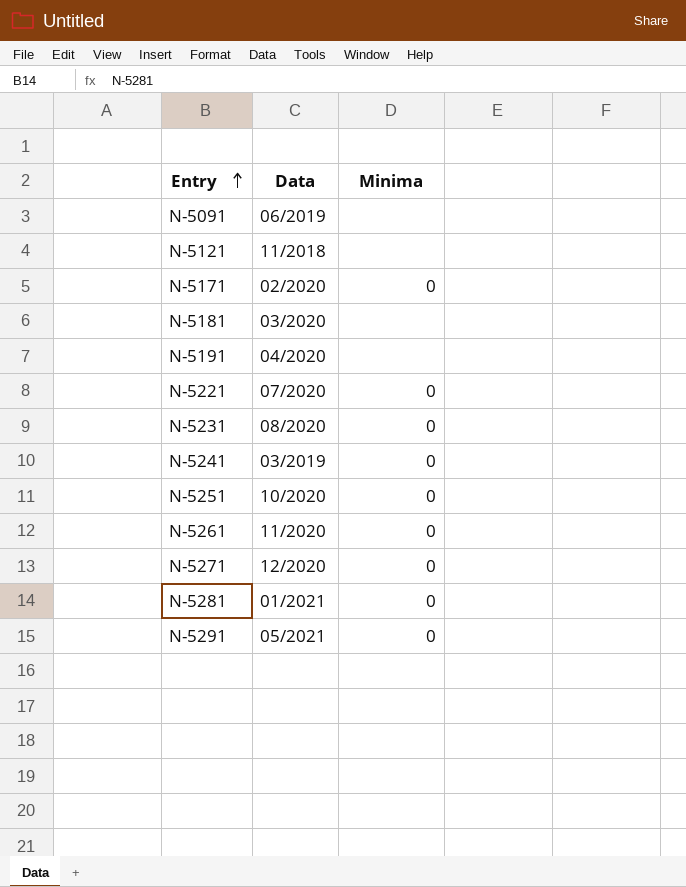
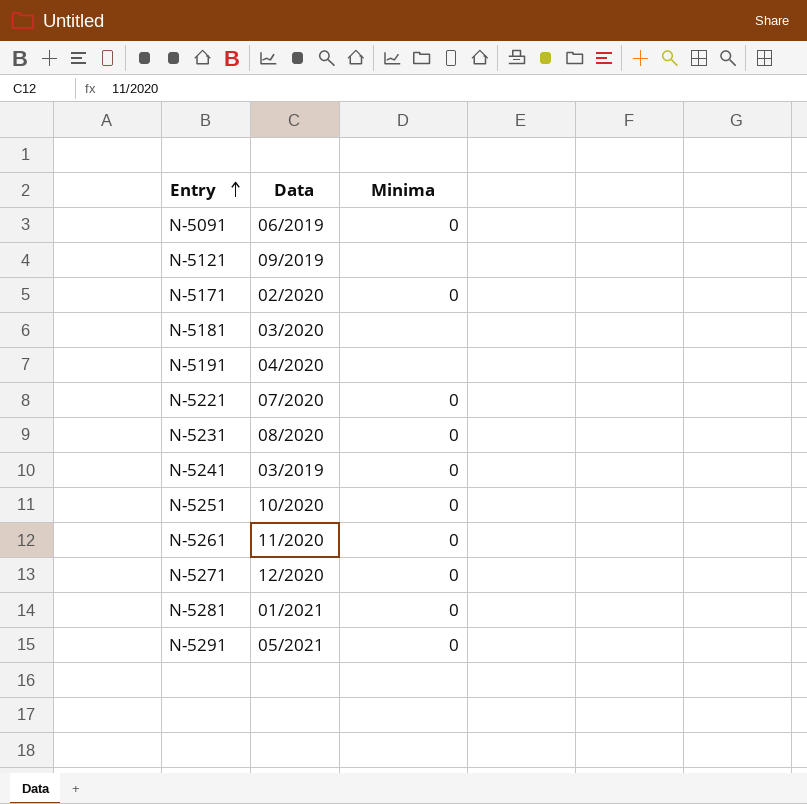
N-5091 | Minima: none -> 0
N-5121 | Data: 11/2018 -> 09/2019

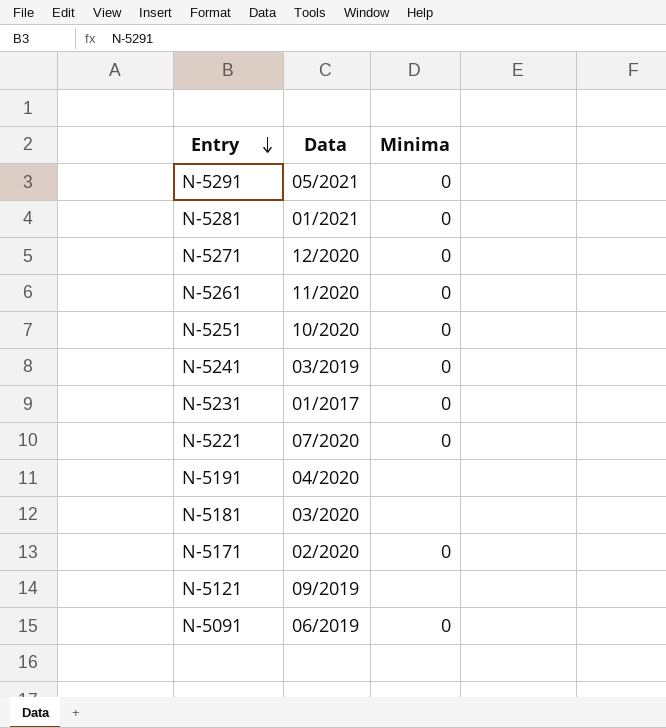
row order: Entry ascending -> Entry descending
N-5231 | Data: 08/2020 -> 01/2017

